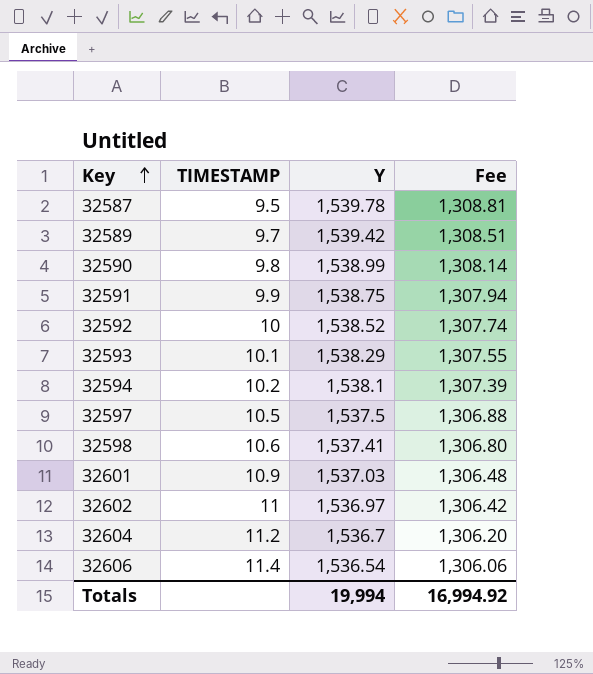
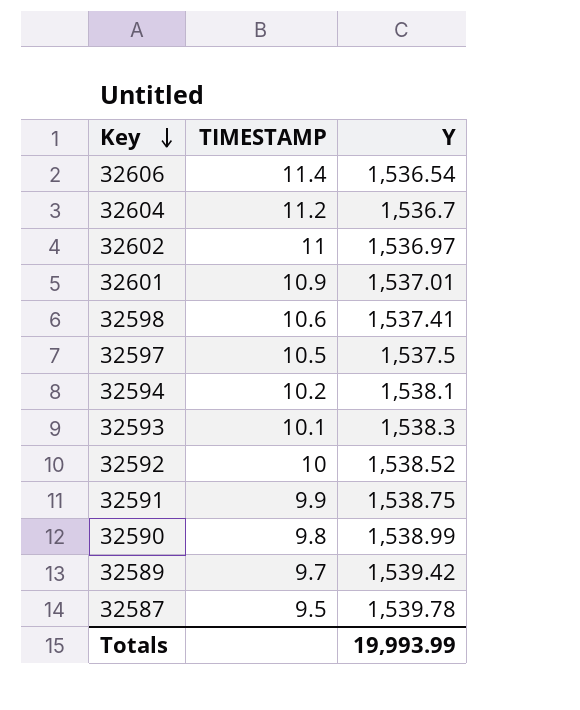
row order: Key ascending -> Key descending
column Fee | formula: [Y] * 0.85 -> none
32601 | Y: 1,537.03 -> 1,537.01
32593 | Y: 1,538.29 -> 1,538.3
Totals | Y: 19,994 -> 19,993.99

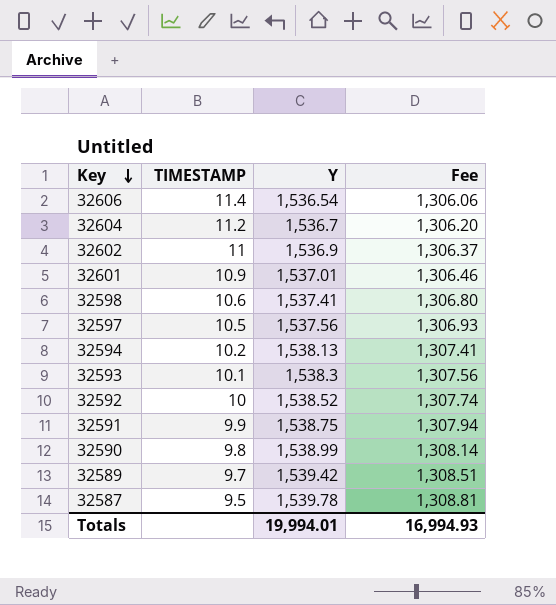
column Fee | formula: none -> [Y] * 0.85
32602 | Y: 1,536.97 -> 1,536.9
32597 | Y: 1,537.5 -> 1,537.56
32594 | Y: 1,538.1 -> 1,538.13
Totals | Y: 19,993.99 -> 19,994.01

